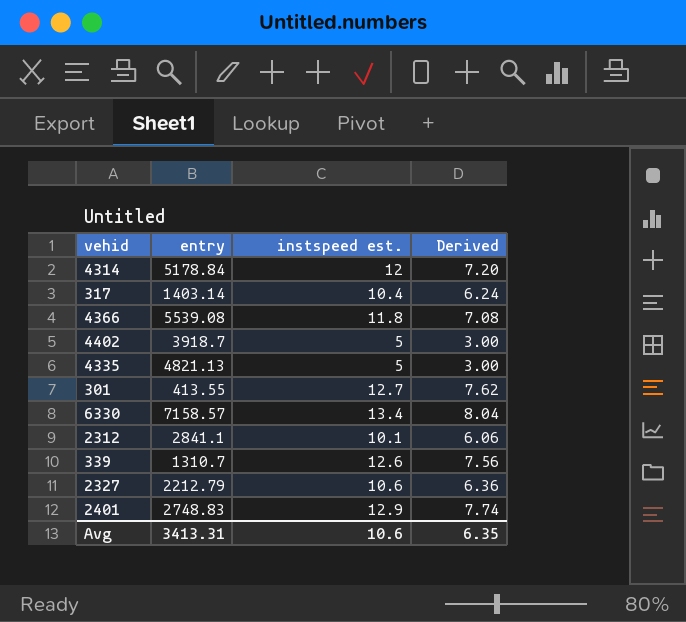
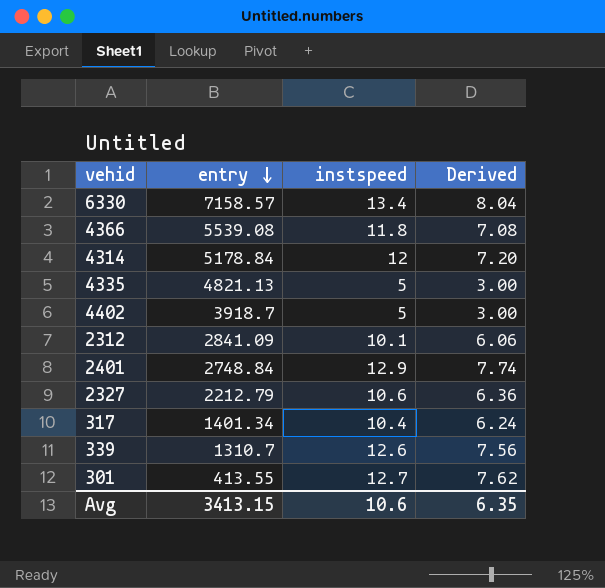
row order: none -> entry descending
column name: instspeed est. -> instspeed
2312 | entry: 2841.1 -> 2841.09
2401 | entry: 2748.83 -> 2748.84
317 | entry: 1403.14 -> 1401.34
Avg | entry: 3413.31 -> 3413.15

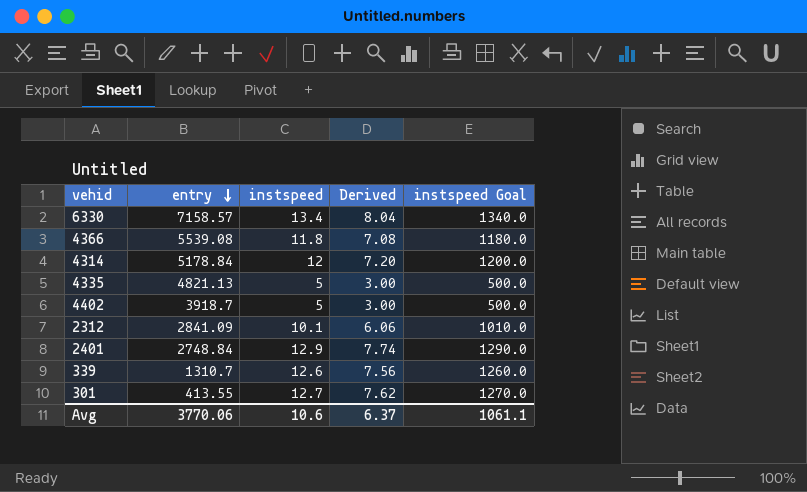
column instspeed Goal | formula: none -> [instspeed] * 100
row 2327: 2212.79 | 10.6 | 6.36 -> none
row 317: 1401.34 | 10.4 | 6.24 -> none
Avg | entry: 3413.15 -> 3770.06
Avg | Derived: 6.35 -> 6.37

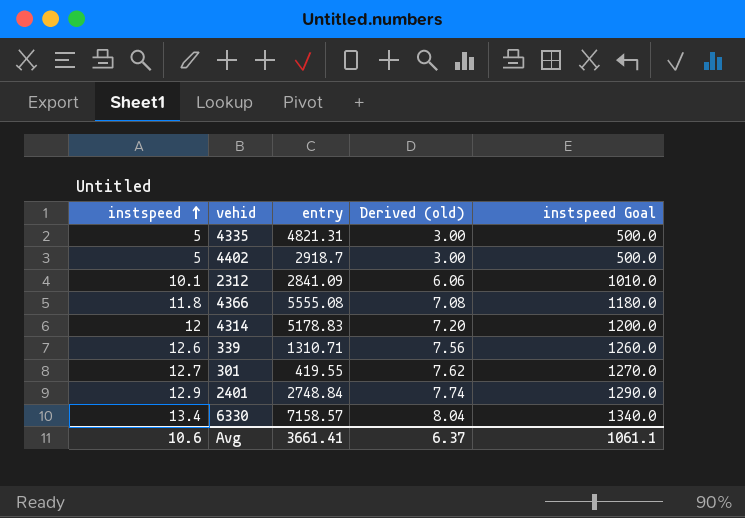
row order: entry descending -> instspeed ascending
column instspeed | position: 3 -> 1
column name: Derived -> Derived (old)
4335 | entry: 4821.13 -> 4821.31
4402 | entry: 3918.7 -> 2918.7
4366 | entry: 5539.08 -> 5555.08
4314 | entry: 5178.84 -> 5178.83
339 | entry: 1310.7 -> 1310.71
301 | entry: 413.55 -> 419.55
Avg | entry: 3770.06 -> 3661.41

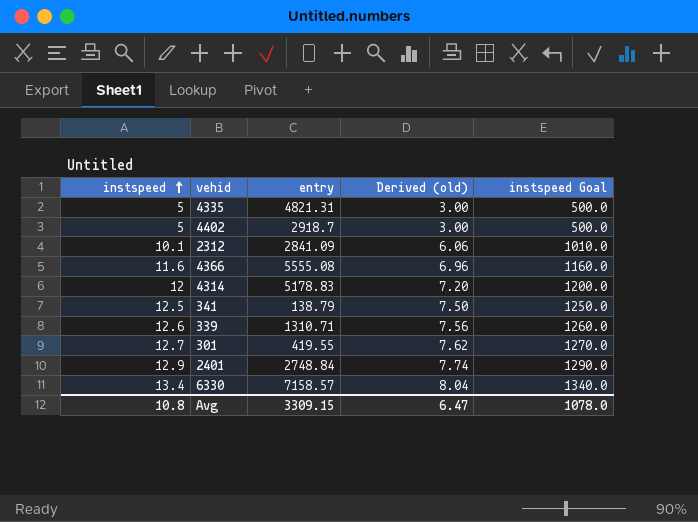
4366 | instspeed: 11.8 -> 11.6
4366 | Derived (old): 7.08 -> 6.96
4366 | instspeed Goal: 1180.0 -> 1160.0
row 341: none -> 12.5 | 138.79 | 7.50 | 1250.0
Avg | instspeed: 10.6 -> 10.8
Avg | entry: 3661.41 -> 3309.15
Avg | Derived (old): 6.37 -> 6.47
Avg | instspeed Goal: 1061.1 -> 1078.0

